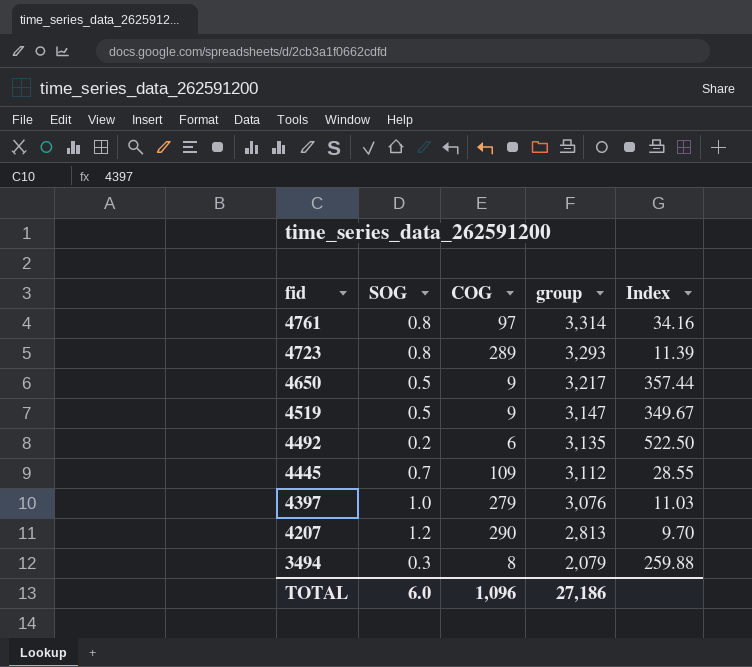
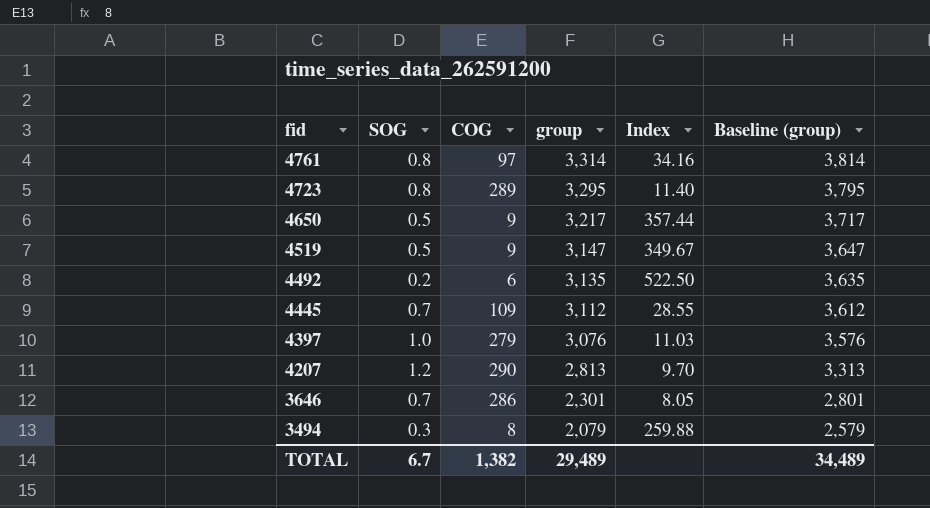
column Baseline (group) | formula: none -> [group] + 500
4723 | group: 3,293 -> 3,295
4723 | Index: 11.39 -> 11.40
row 3646: none -> 0.7 | 286 | 2,301 | 8.05 | 2,801
TOTAL | SOG: 6.0 -> 6.7
TOTAL | COG: 1,096 -> 1,382
TOTAL | group: 27,186 -> 29,489

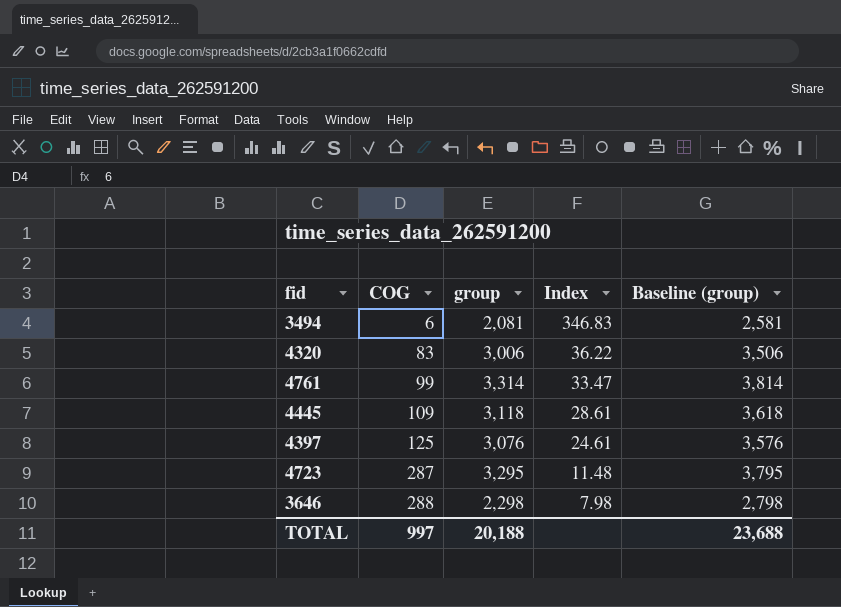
row order: fid descending -> COG ascending
column SOG | position: 2 -> none
row 4650: 0.5 | 9 | 3,217 | 357.44 | 3,717 -> none
row 4519: 0.5 | 9 | 3,147 | 349.67 | 3,647 -> none
row 4492: 0.2 | 6 | 3,135 | 522.50 | 3,635 -> none
row 4207: 1.2 | 290 | 2,813 | 9.70 | 3,313 -> none
3494 | COG: 8 -> 6
3494 | group: 2,079 -> 2,081
3494 | Index: 259.88 -> 346.83
3494 | Baseline (group): 2,579 -> 2,581
row 4320: none -> 83 | 3,006 | 36.22 | 3,506
4761 | COG: 97 -> 99
4761 | Index: 34.16 -> 33.47
4445 | group: 3,112 -> 3,118
4445 | Index: 28.55 -> 28.61
4445 | Baseline (group): 3,612 -> 3,618
4397 | COG: 279 -> 125
4397 | Index: 11.03 -> 24.61
4723 | COG: 289 -> 287
4723 | Index: 11.40 -> 11.48
3646 | COG: 286 -> 288
3646 | group: 2,301 -> 2,298
3646 | Index: 8.05 -> 7.98
3646 | Baseline (group): 2,801 -> 2,798
TOTAL | COG: 1,382 -> 997
TOTAL | group: 29,489 -> 20,188
TOTAL | Baseline (group): 34,489 -> 23,688

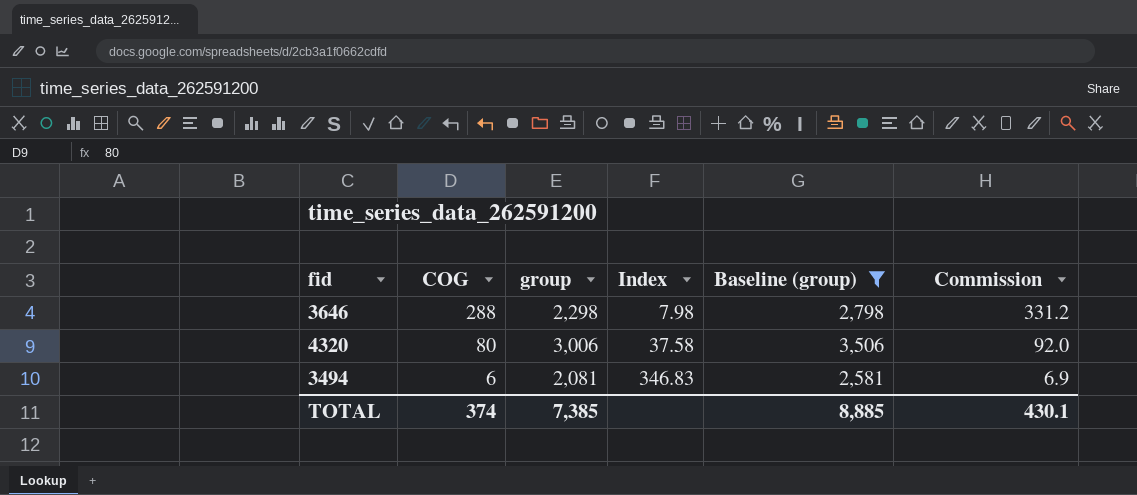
filter: none -> Baseline (group) <= 3,506
row order: COG ascending -> COG descending
column Commission | formula: none -> [COG] * 1.15
4320 | COG: 83 -> 80
4320 | Index: 36.22 -> 37.58
TOTAL | COG: 997 -> 374
TOTAL | group: 20,188 -> 7,385
TOTAL | Baseline (group): 23,688 -> 8,885

